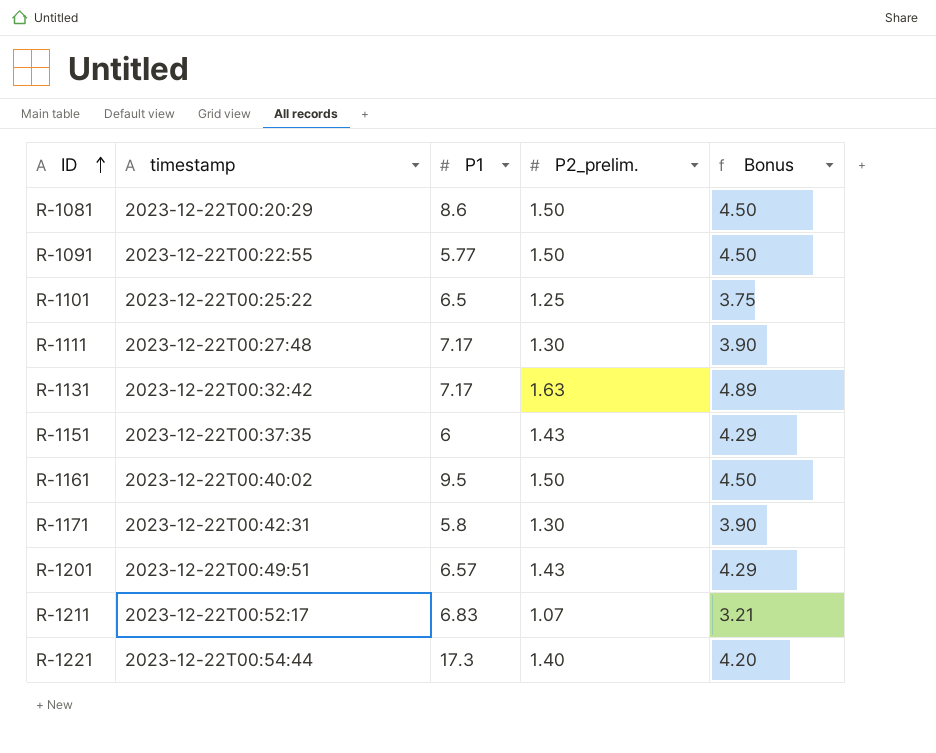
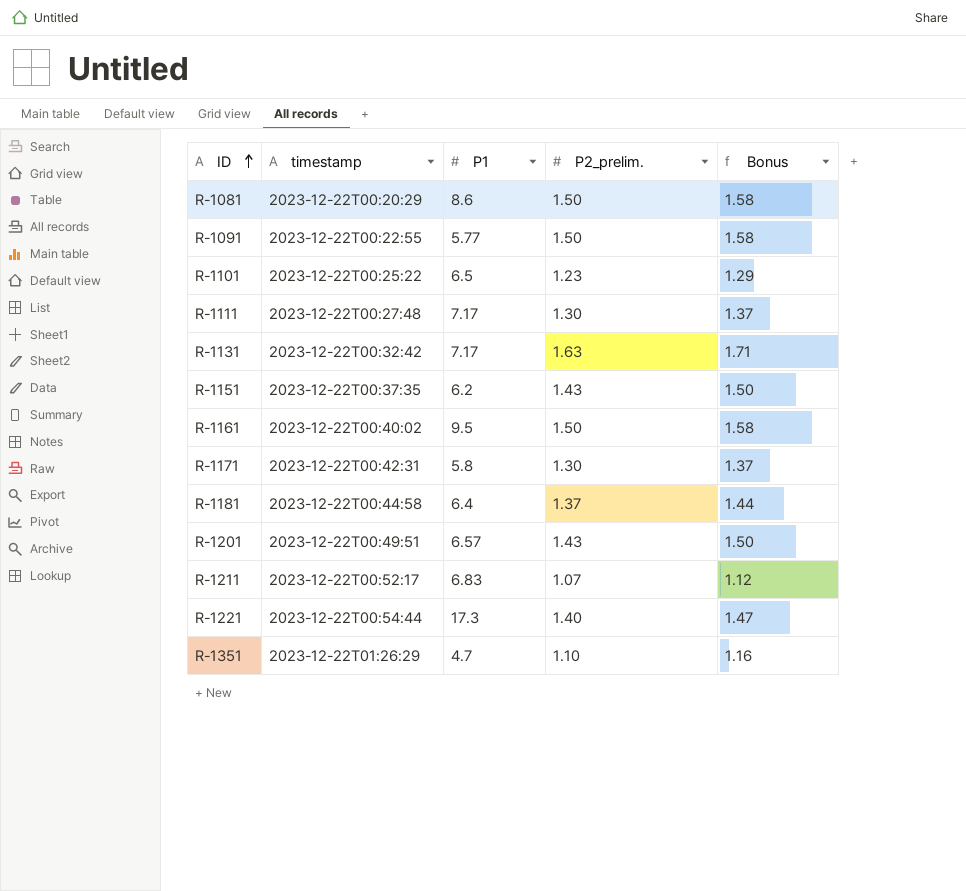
column Bonus | formula: [P2_prelim.] * 3 -> [P2_prelim.] * 1.05
R-1101 | P2_prelim.: 1.25 -> 1.23
R-1151 | P1: 6 -> 6.2
row R-1181: none -> 2023-12-22T00:44:58 | 6.4 | 1.37 | 1.44
row R-1351: none -> 2023-12-22T01:26:29 | 4.7 | 1.10 | 1.16

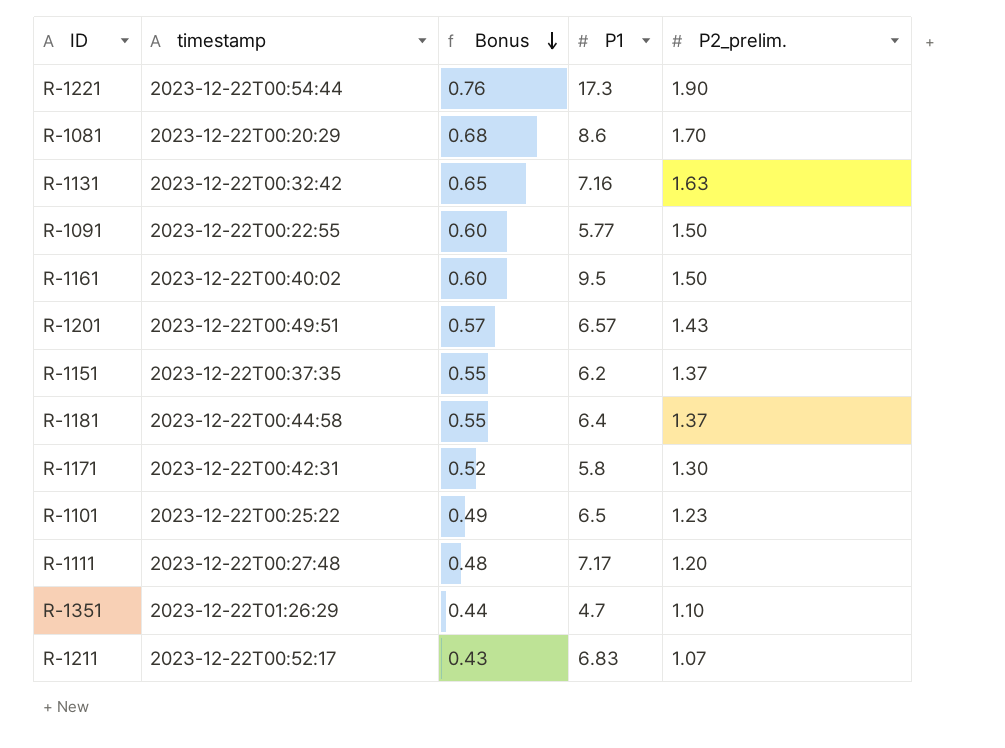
row order: ID ascending -> Bonus descending
column Bonus | formula: [P2_prelim.] * 1.05 -> [P2_prelim.] * 0.4
column Bonus | position: 5 -> 3
R-1221 | P2_prelim.: 1.40 -> 1.90
R-1081 | P2_prelim.: 1.50 -> 1.70
R-1131 | P1: 7.17 -> 7.16
R-1151 | P2_prelim.: 1.43 -> 1.37
R-1111 | P2_prelim.: 1.30 -> 1.20

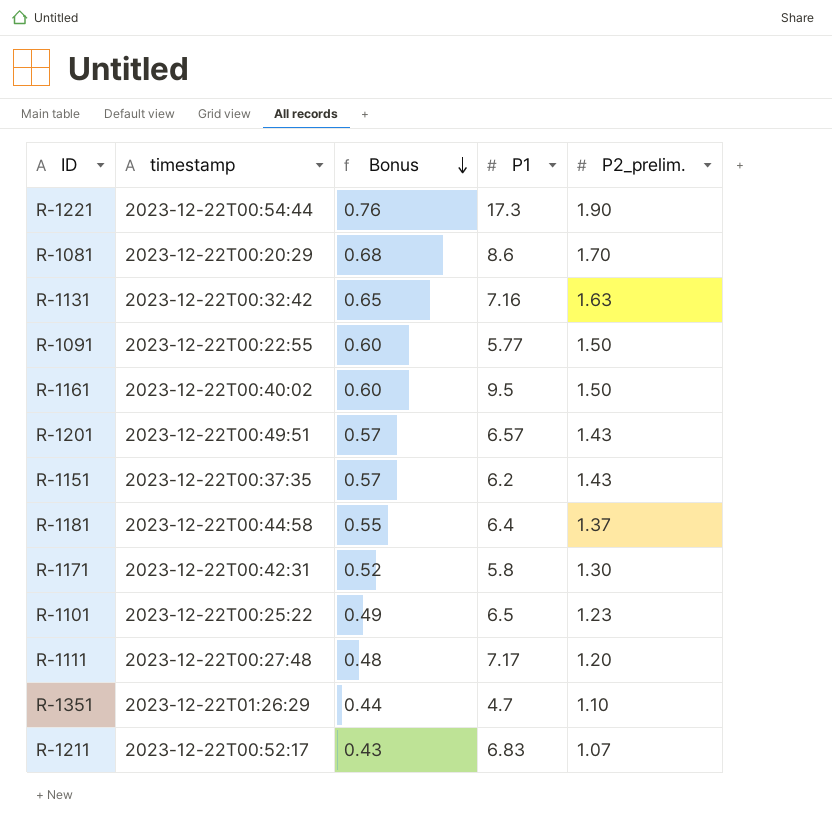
R-1151 | Bonus: 0.55 -> 0.57
R-1151 | P2_prelim.: 1.37 -> 1.43

